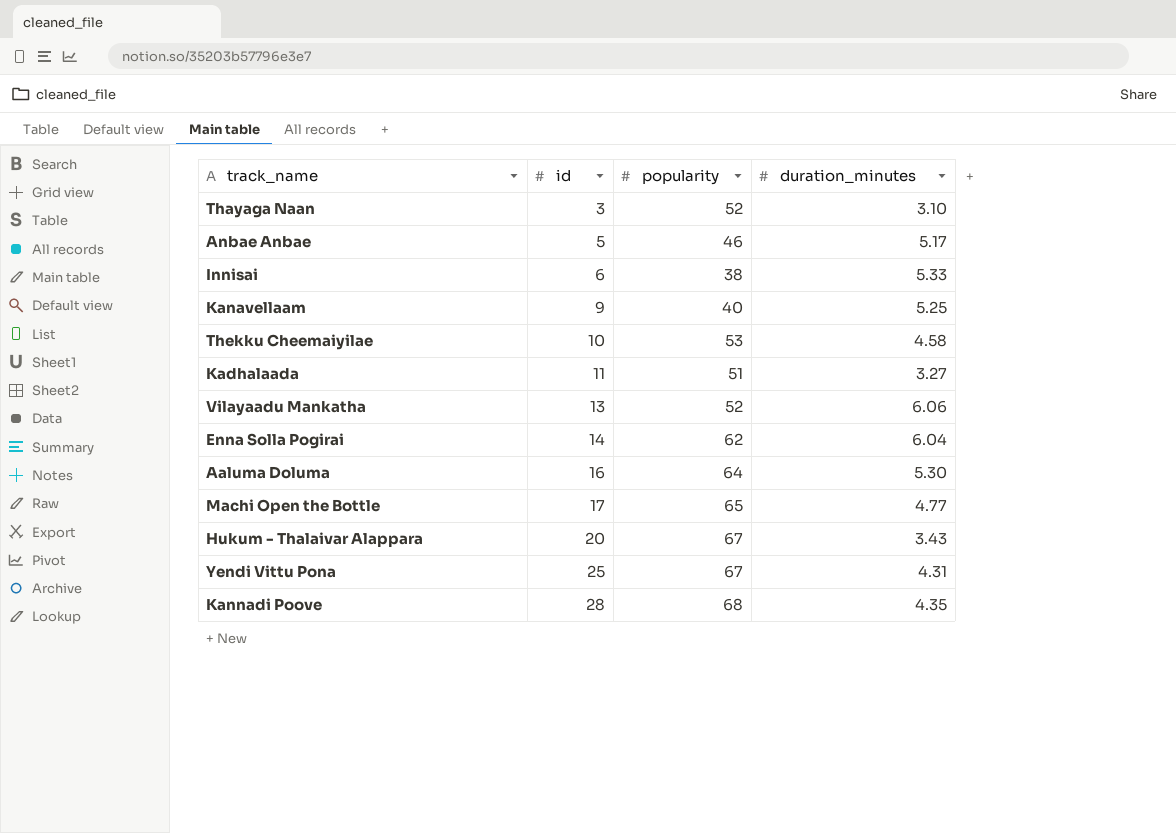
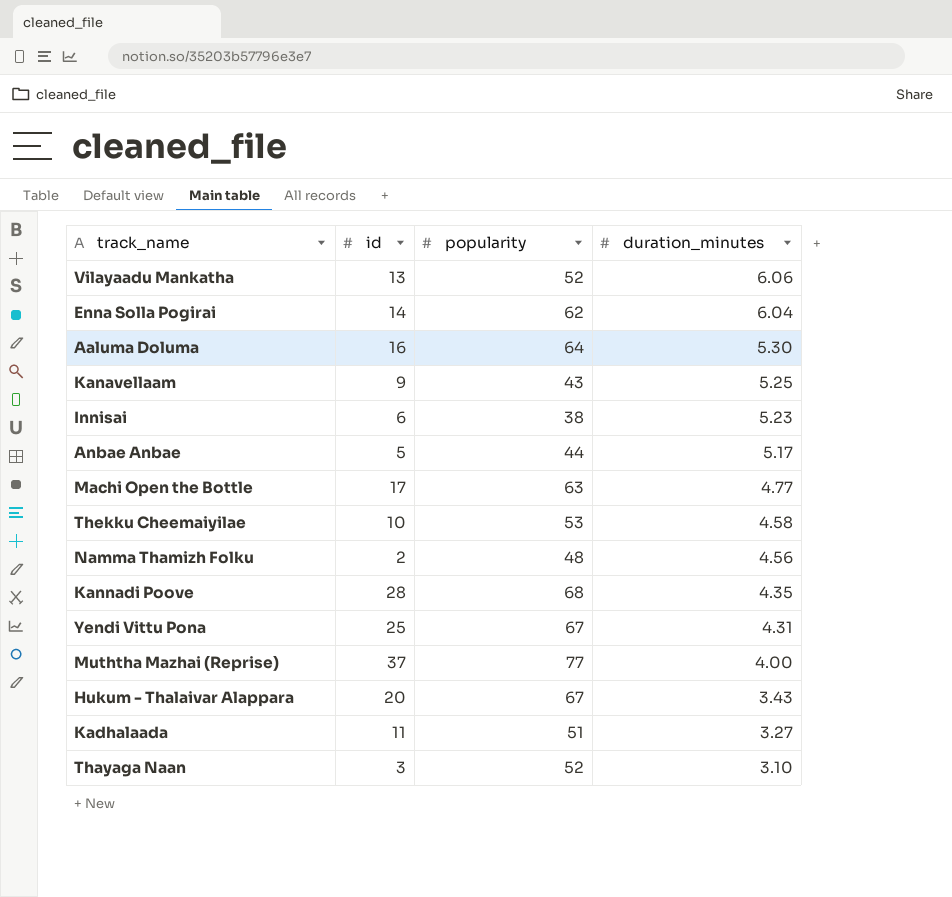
row order: id ascending -> duration_minutes descending
Kanavellaam | popularity: 40 -> 43
Innisai | duration_minutes: 5.33 -> 5.23
Anbae Anbae | popularity: 46 -> 44
Machi Open the Bottle | popularity: 65 -> 63
row Namma Thamizh Folku: none -> 2 | 48 | 4.56
row Muththa Mazhai (Reprise): none -> 37 | 77 | 4.00

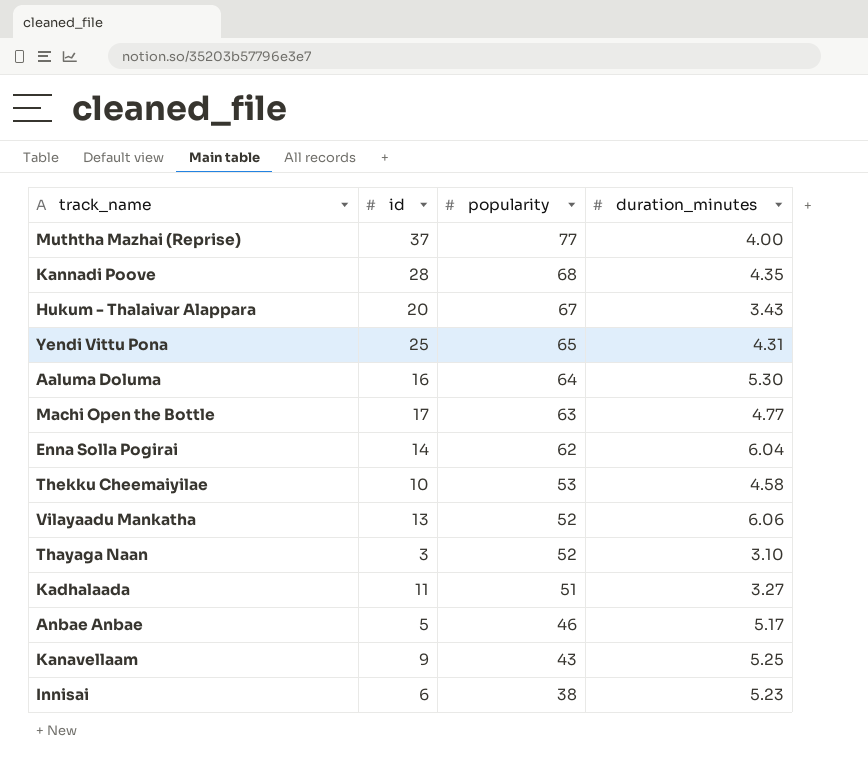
row order: duration_minutes descending -> popularity descending
row Namma Thamizh Folku: 2 | 48 | 4.56 -> none
Yendi Vittu Pona | popularity: 67 -> 65
Anbae Anbae | popularity: 44 -> 46

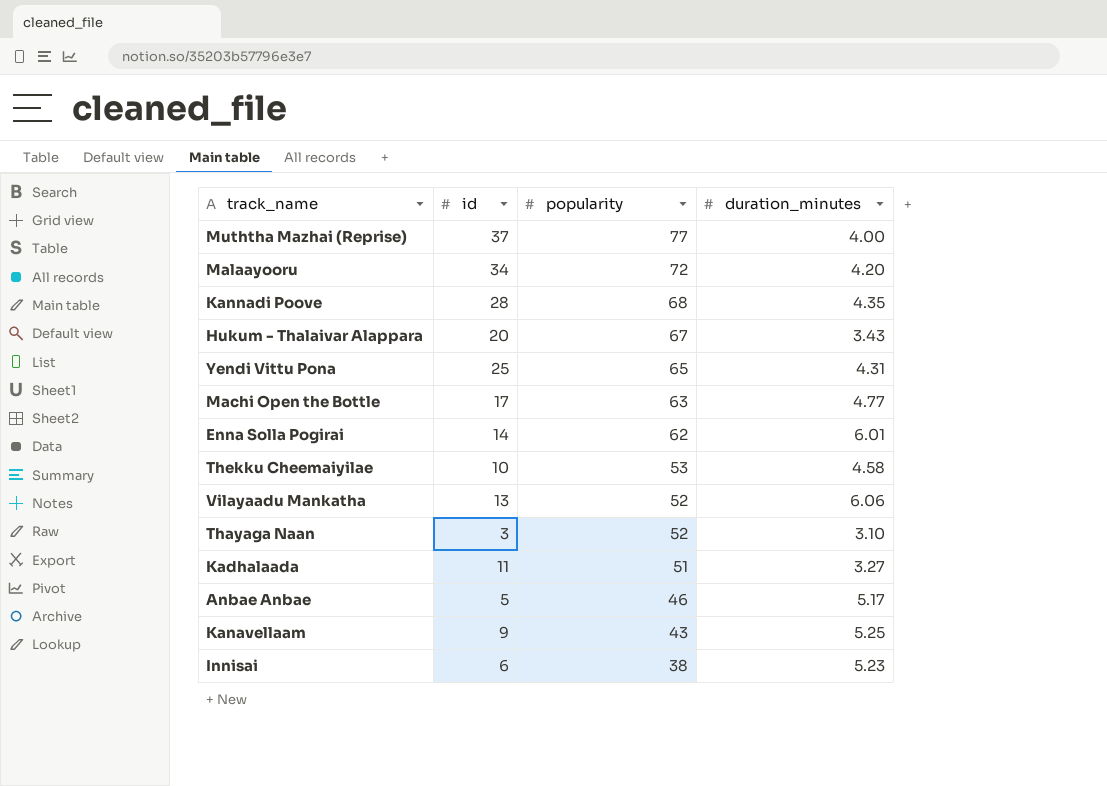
row Aaluma Doluma: 16 | 64 | 5.30 -> none
row Malaayooru: none -> 34 | 72 | 4.20
Enna Solla Pogirai | duration_minutes: 6.04 -> 6.01

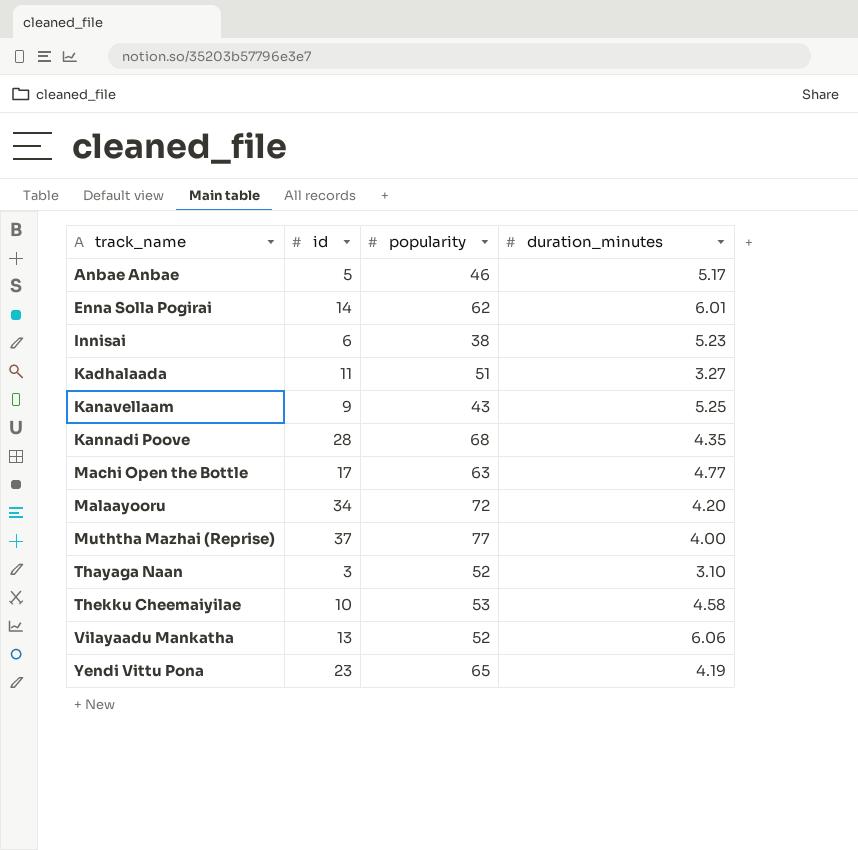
row order: popularity descending -> track_name ascending
row Hukum - Thalaivar Alappara: 20 | 67 | 3.43 -> none
Yendi Vittu Pona | id: 25 -> 23
Yendi Vittu Pona | duration_minutes: 4.31 -> 4.19

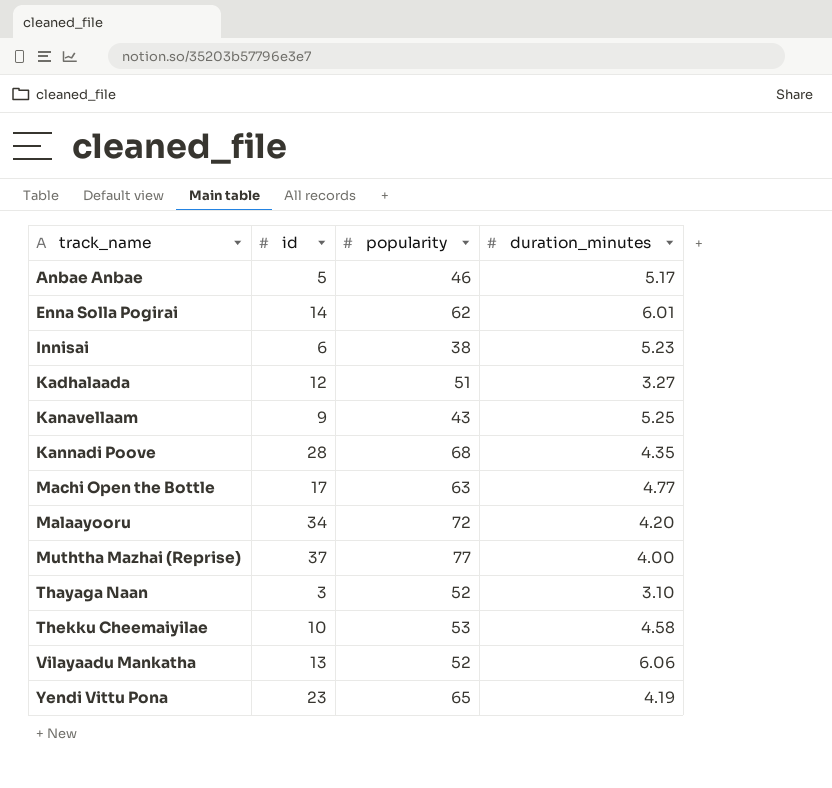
Kadhalaada | id: 11 -> 12

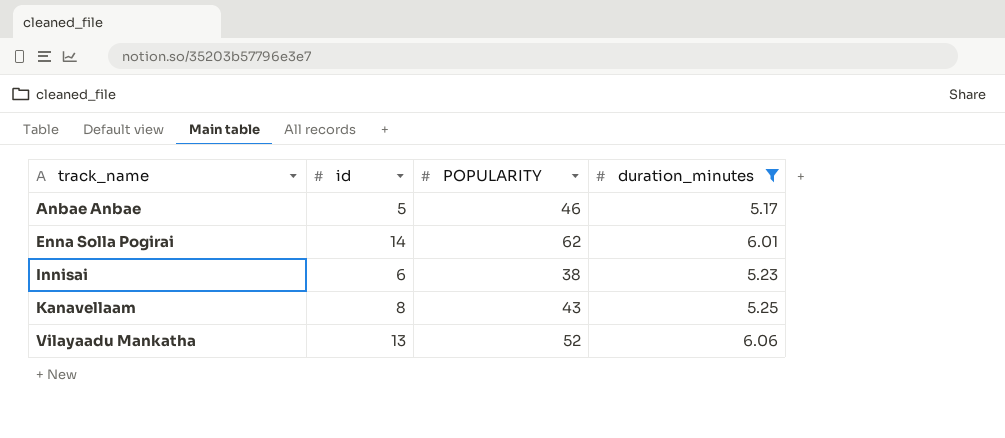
filter: none -> duration_minutes >= 5.17
column name: popularity -> POPULARITY
Kanavellaam | id: 9 -> 8

